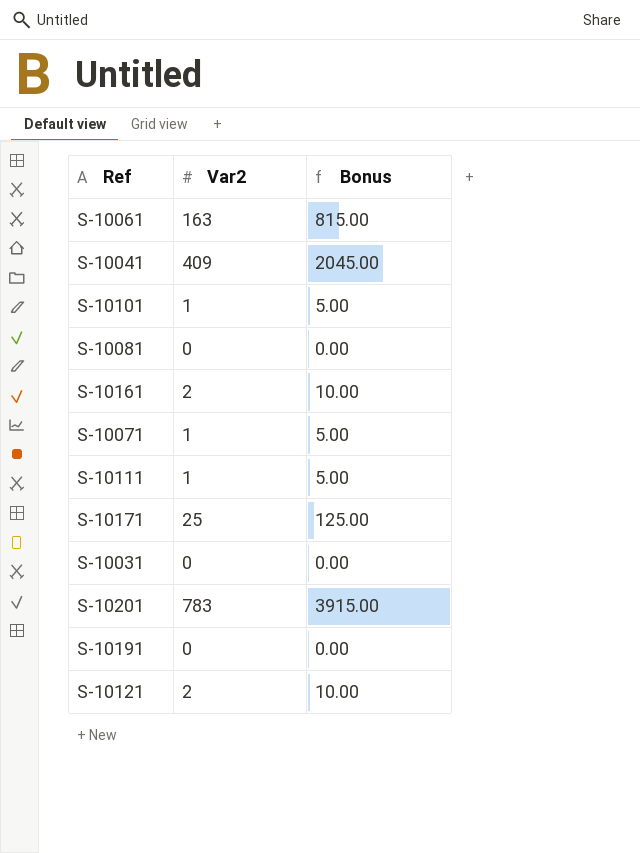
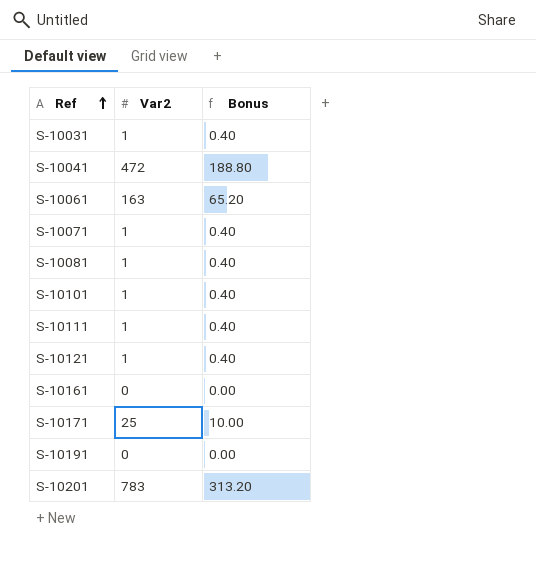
row order: none -> Ref ascending
column Bonus | formula: [Var2] * 5 -> [Var2] * 0.4
S-10031 | Var2: 0 -> 1
S-10041 | Var2: 409 -> 472
S-10081 | Var2: 0 -> 1
S-10121 | Var2: 2 -> 1
S-10161 | Var2: 2 -> 0

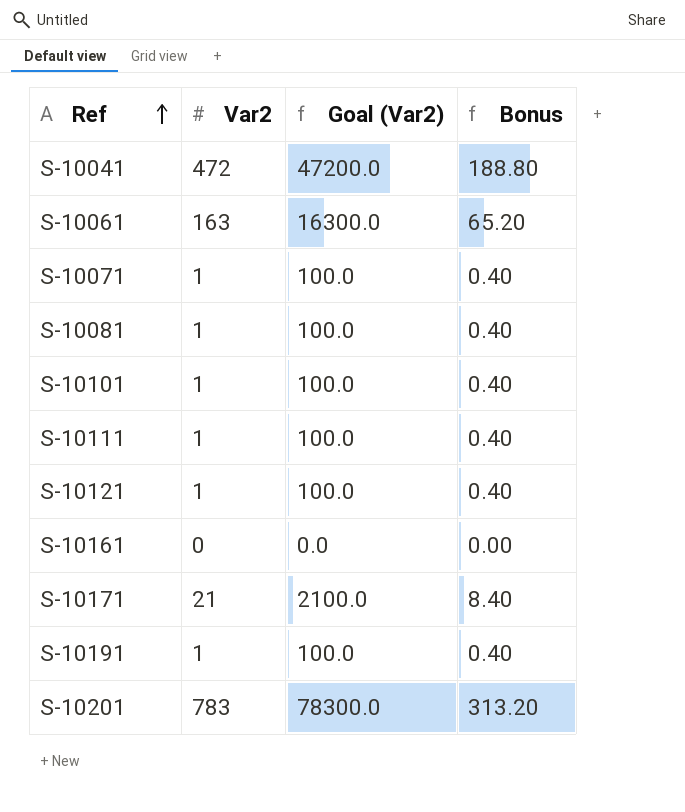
column Goal (Var2) | formula: none -> [Var2] * 100
row S-10031: 1 | 0.40 -> none
S-10171 | Var2: 25 -> 21
S-10171 | Bonus: 10.00 -> 8.40
S-10191 | Var2: 0 -> 1
S-10191 | Bonus: 0.00 -> 0.40

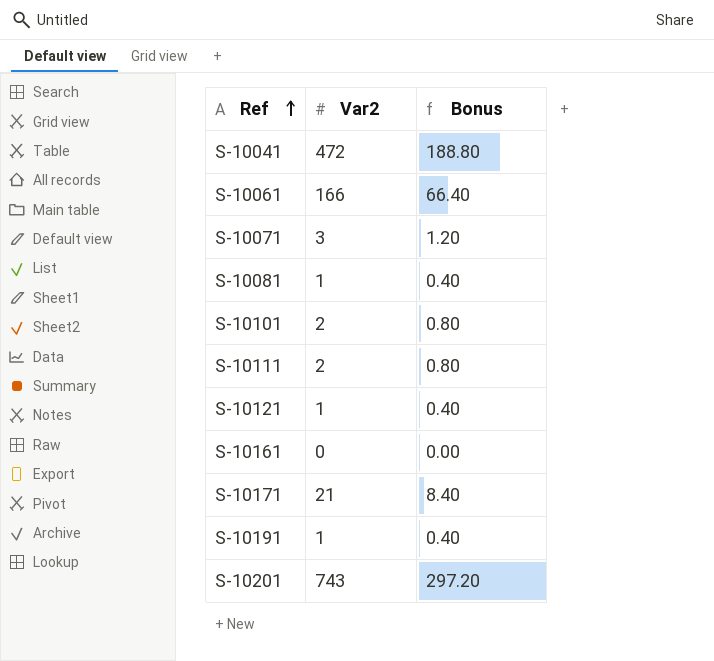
column Goal (Var2) | formula: [Var2] * 100 -> none
S-10061 | Var2: 163 -> 166
S-10061 | Bonus: 65.20 -> 66.40
S-10071 | Var2: 1 -> 3
S-10071 | Bonus: 0.40 -> 1.20
S-10101 | Var2: 1 -> 2
S-10101 | Bonus: 0.40 -> 0.80
S-10111 | Var2: 1 -> 2
S-10111 | Bonus: 0.40 -> 0.80
S-10201 | Var2: 783 -> 743
S-10201 | Bonus: 313.20 -> 297.20

